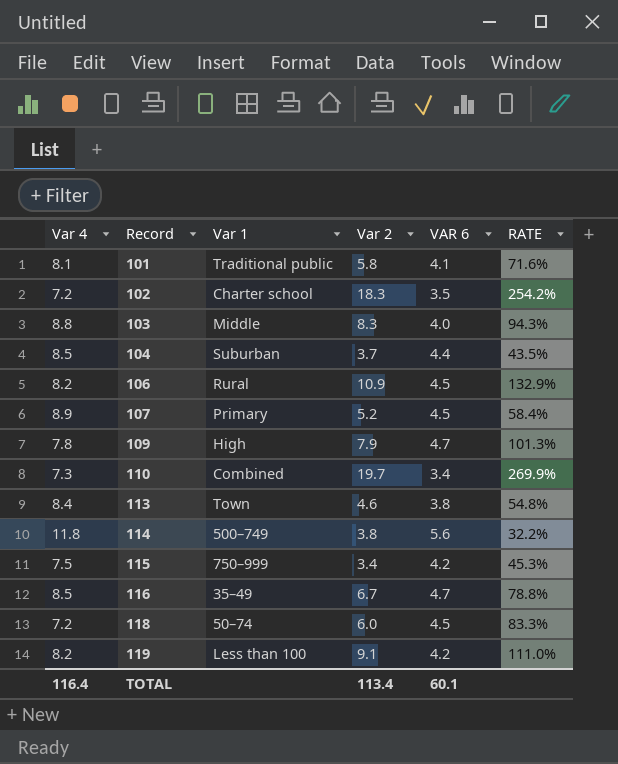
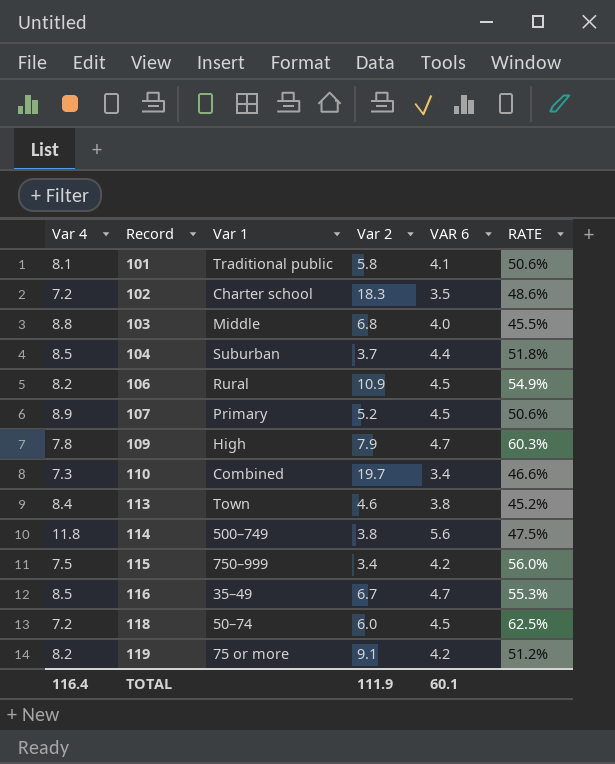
column RATE | formula: [Var 2] / [Var 4] -> [VAR 6] / [Var 4]
103 | Var 2: 8.3 -> 6.8
119 | Var 1: Less than 100 -> 75 or more
TOTAL | Var 2: 113.4 -> 111.9

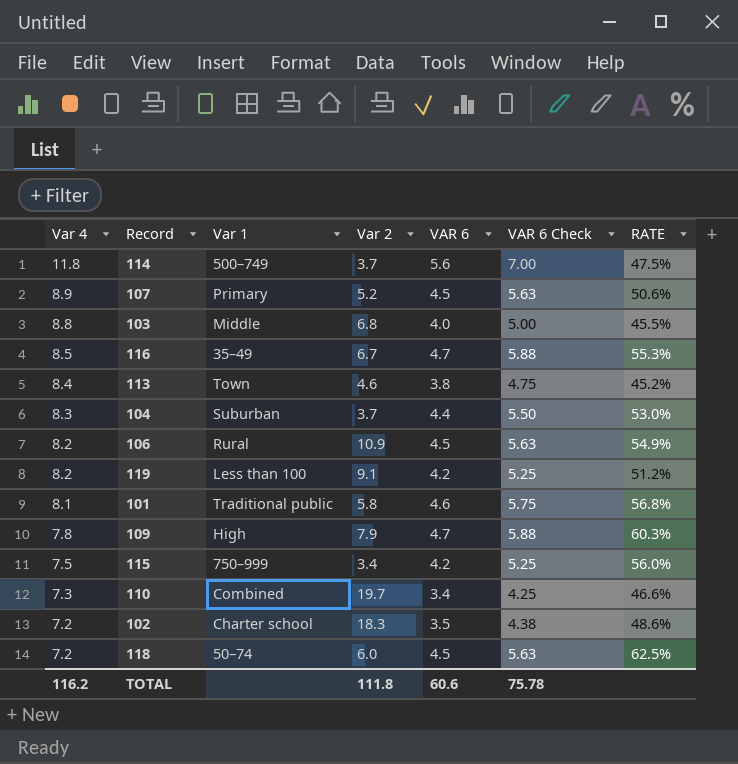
row order: Record ascending -> Var 4 descending
column VAR 6 Check | formula: none -> [VAR 6] * 1.25
114 | Var 2: 3.8 -> 3.7
104 | Var 4: 8.5 -> 8.3
104 | RATE: 51.8% -> 53.0%
119 | Var 1: 75 or more -> Less than 100
101 | VAR 6: 4.1 -> 4.6
101 | RATE: 50.6% -> 56.8%
TOTAL | Var 4: 116.4 -> 116.2
TOTAL | Var 2: 111.9 -> 111.8
TOTAL | VAR 6: 60.1 -> 60.6

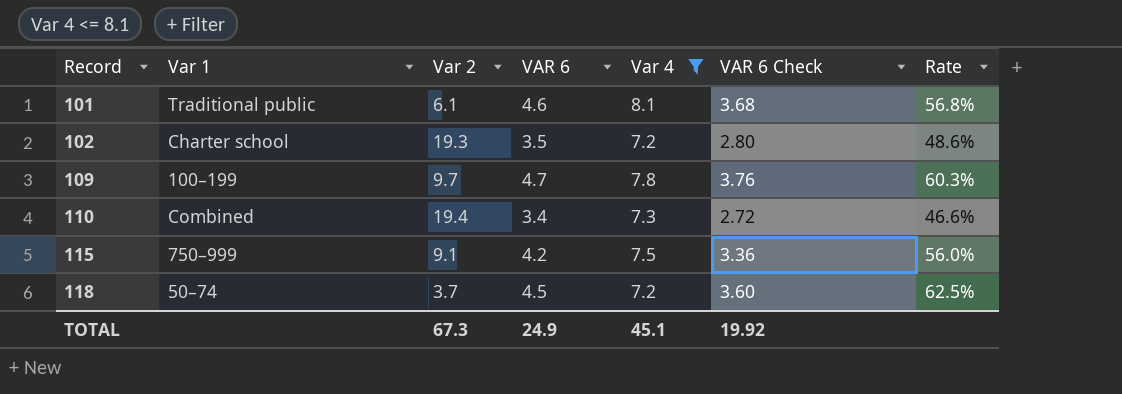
filter: none -> Var 4 <= 8.1
row order: Var 4 descending -> Record ascending
column Var 4 | position: 1 -> 5
column VAR 6 Check | formula: [VAR 6] * 1.25 -> [VAR 6] * 0.8
column name: RATE -> Rate
101 | Var 2: 5.8 -> 6.1
102 | Var 2: 18.3 -> 19.3
109 | Var 1: High -> 100–199
109 | Var 2: 7.9 -> 9.7
110 | Var 2: 19.7 -> 19.4
115 | Var 2: 3.4 -> 9.1
118 | Var 2: 6.0 -> 3.7
TOTAL | Var 2: 111.8 -> 67.3
TOTAL | VAR 6: 60.6 -> 24.9
TOTAL | Var 4: 116.2 -> 45.1
TOTAL | VAR 6 Check: 75.78 -> 19.92

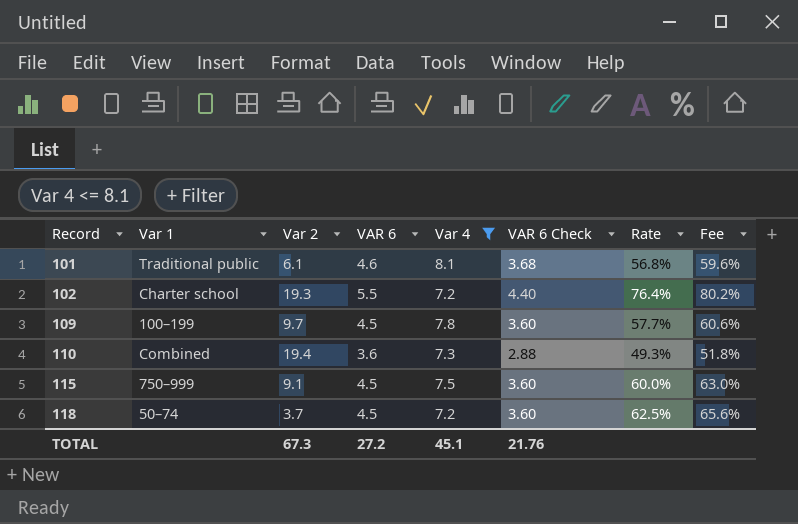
column Fee | formula: none -> [Rate] * 1.05
102 | VAR 6: 3.5 -> 5.5
102 | VAR 6 Check: 2.80 -> 4.40
102 | Rate: 48.6% -> 76.4%
109 | VAR 6: 4.7 -> 4.5
109 | VAR 6 Check: 3.76 -> 3.60
109 | Rate: 60.3% -> 57.7%
110 | VAR 6: 3.4 -> 3.6
110 | VAR 6 Check: 2.72 -> 2.88
110 | Rate: 46.6% -> 49.3%
115 | VAR 6: 4.2 -> 4.5
115 | VAR 6 Check: 3.36 -> 3.60
115 | Rate: 56.0% -> 60.0%
TOTAL | VAR 6: 24.9 -> 27.2
TOTAL | VAR 6 Check: 19.92 -> 21.76

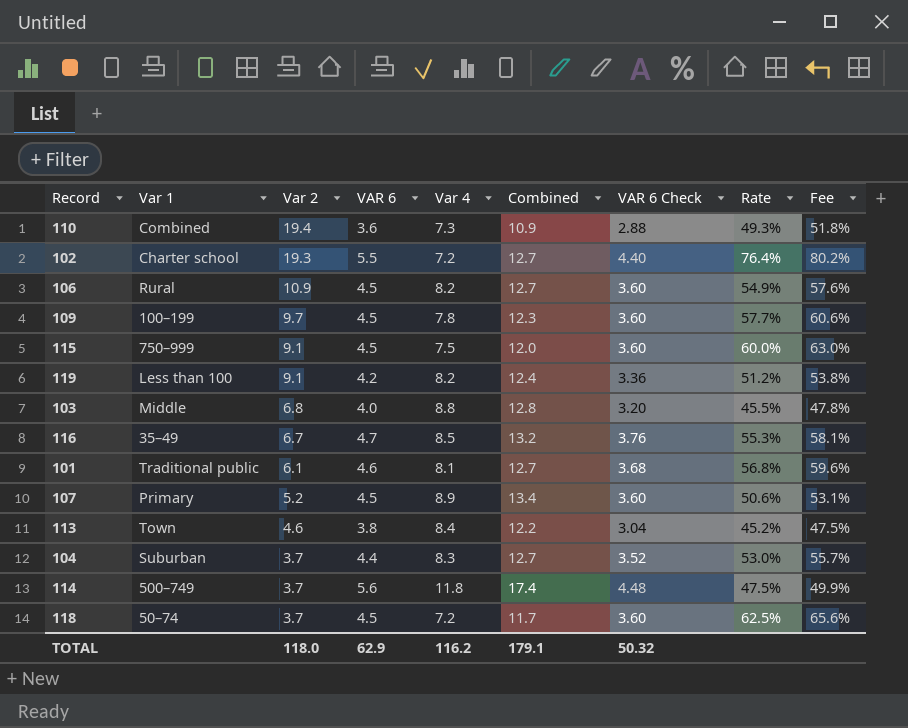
filter: Var 4 <= 8.1 -> none
row order: Record ascending -> Var 2 descending
column Combined | formula: none -> [VAR 6] + [Var 4]
TOTAL | Var 2: 67.3 -> 118.0
TOTAL | VAR 6: 27.2 -> 62.9
TOTAL | Var 4: 45.1 -> 116.2
TOTAL | VAR 6 Check: 21.76 -> 50.32

